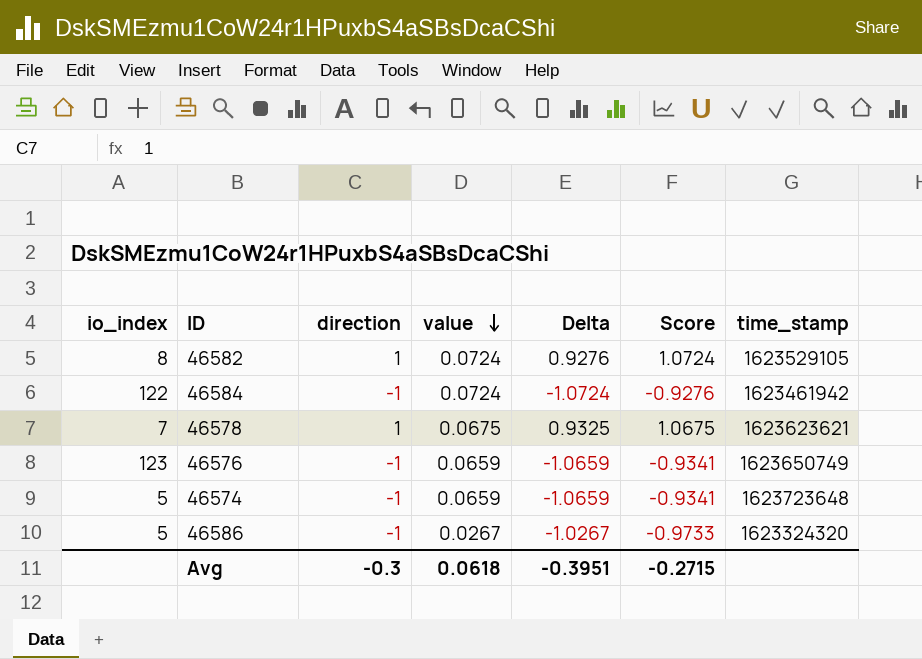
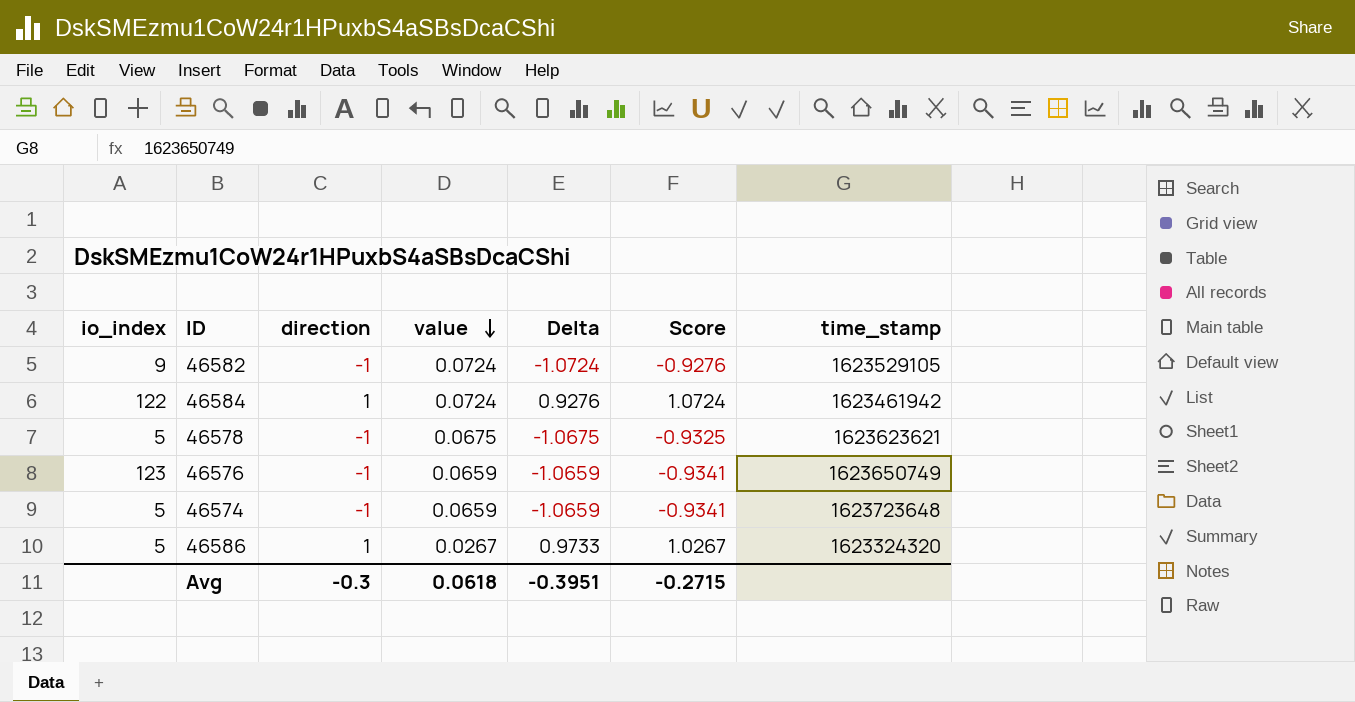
46582 | io_index: 8 -> 9
46582 | direction: 1 -> -1
46582 | Delta: 0.9276 -> -1.0724
46582 | Score: 1.0724 -> -0.9276
46584 | direction: -1 -> 1
46584 | Delta: -1.0724 -> 0.9276
46584 | Score: -0.9276 -> 1.0724
46578 | io_index: 7 -> 5
46578 | direction: 1 -> -1
46578 | Delta: 0.9325 -> -1.0675
46578 | Score: 1.0675 -> -0.9325
46586 | direction: -1 -> 1
46586 | Delta: -1.0267 -> 0.9733
46586 | Score: -0.9733 -> 1.0267

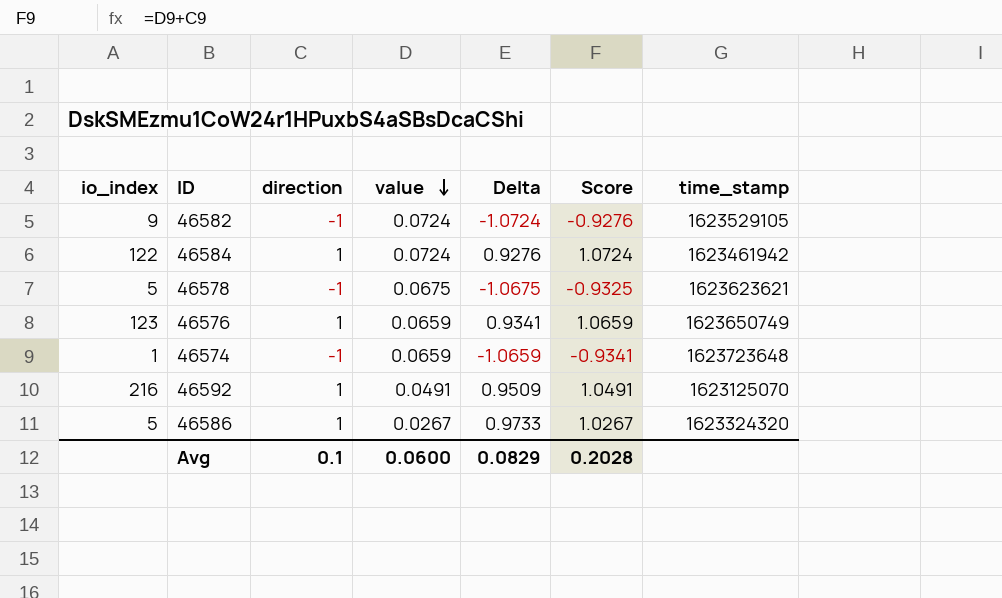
46576 | direction: -1 -> 1
46576 | Delta: -1.0659 -> 0.9341
46576 | Score: -0.9341 -> 1.0659
46574 | io_index: 5 -> 1
row 46592: none -> 216 | 1 | 0.0491 | 0.9509 | 1.0491 | 1623125070
Avg | direction: -0.3 -> 0.1
Avg | value: 0.0618 -> 0.0600
Avg | Delta: -0.3951 -> 0.0829
Avg | Score: -0.2715 -> 0.2028

